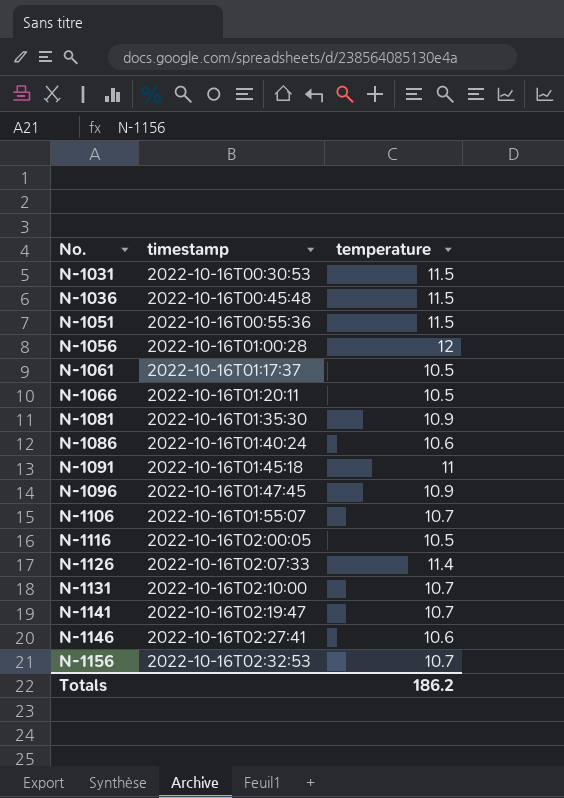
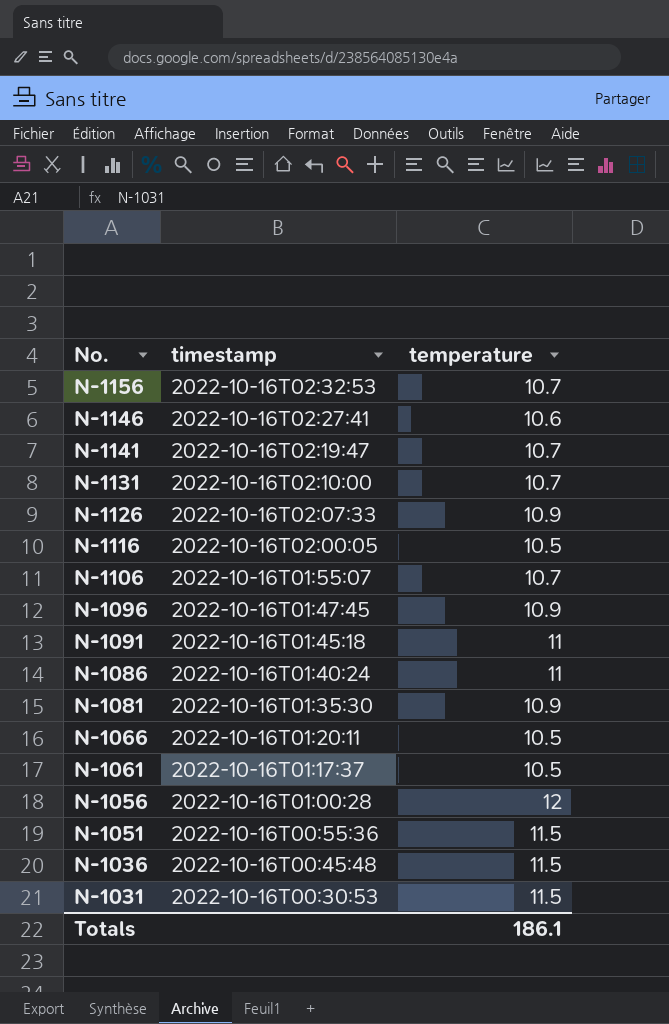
row order: No. ascending -> No. descending
N-1126 | temperature: 11.4 -> 10.9
N-1086 | temperature: 10.6 -> 11
Totals | temperature: 186.2 -> 186.1

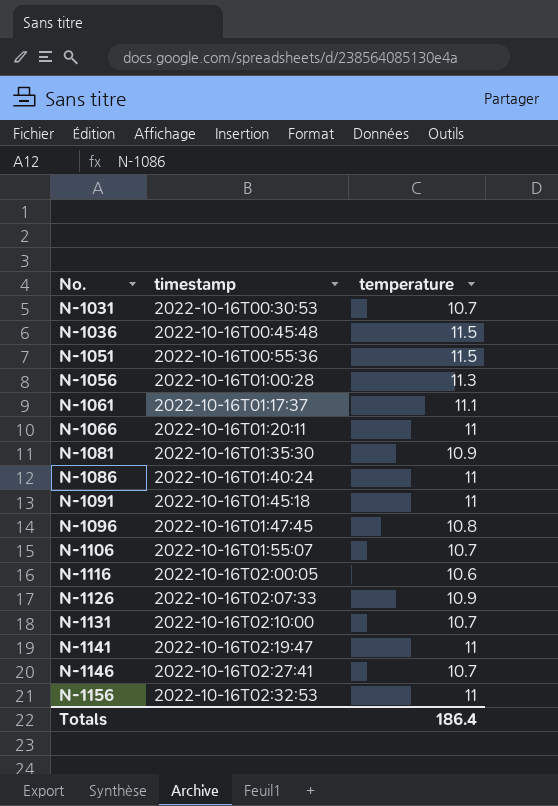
row order: No. descending -> No. ascending
N-1031 | temperature: 11.5 -> 10.7
N-1056 | temperature: 12 -> 11.3
N-1061 | temperature: 10.5 -> 11.1
N-1066 | temperature: 10.5 -> 11
N-1096 | temperature: 10.9 -> 10.8
N-1116 | temperature: 10.5 -> 10.6
N-1141 | temperature: 10.7 -> 11
N-1146 | temperature: 10.6 -> 10.7
N-1156 | temperature: 10.7 -> 11
Totals | temperature: 186.1 -> 186.4

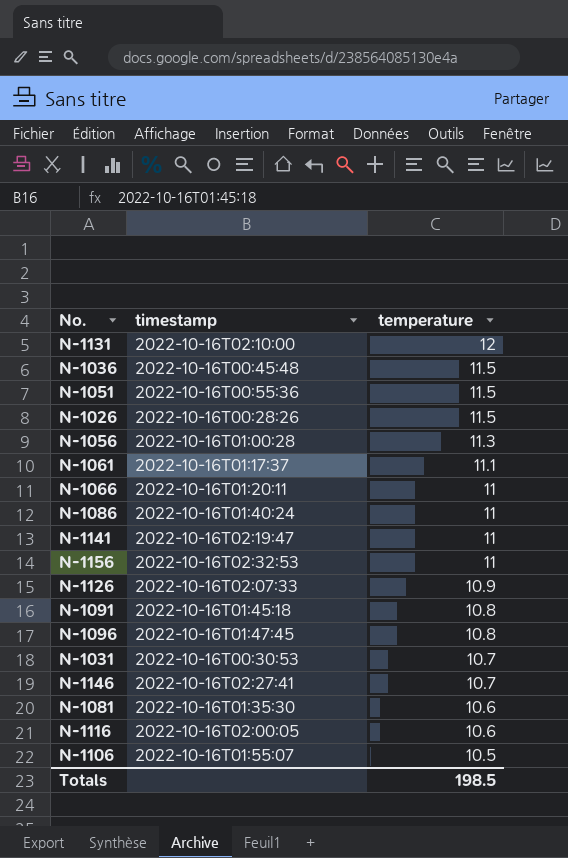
row order: No. ascending -> temperature descending
N-1131 | temperature: 10.7 -> 12
row N-1026: none -> 2022-10-16T00:28:26 | 11.5
N-1091 | temperature: 11 -> 10.8
N-1081 | temperature: 10.9 -> 10.6
N-1106 | temperature: 10.7 -> 10.5
Totals | temperature: 186.4 -> 198.5

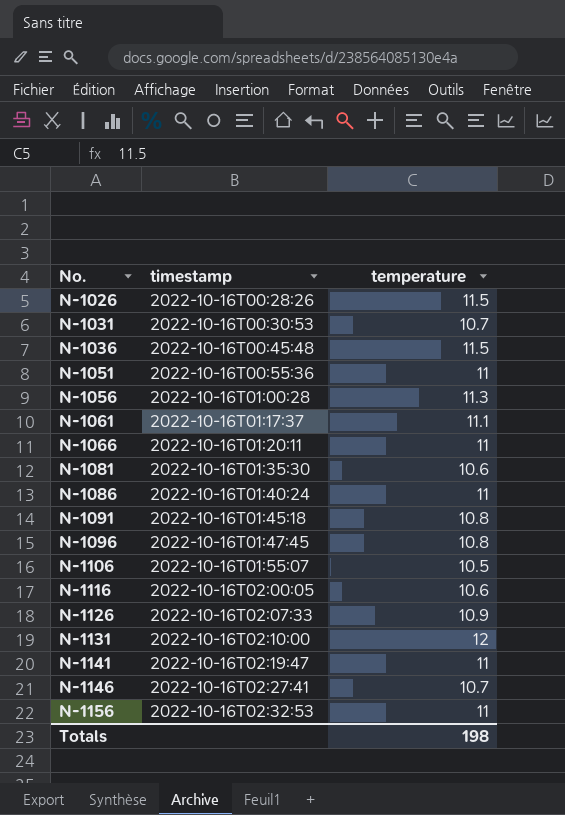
row order: temperature descending -> No. ascending
N-1051 | temperature: 11.5 -> 11
Totals | temperature: 198.5 -> 198

